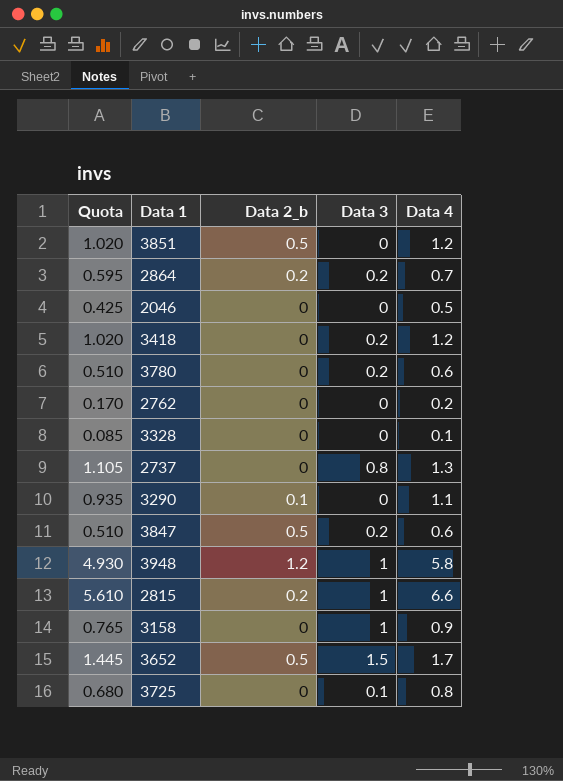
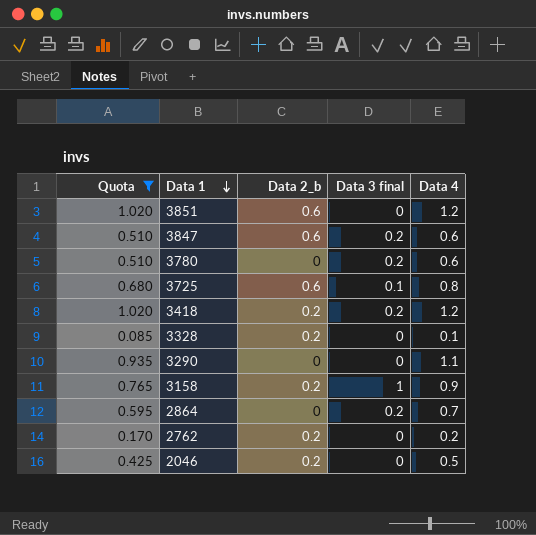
filter: none -> Quota <= 1.020
row order: none -> Data 1 descending
column name: Data 3 -> Data 3 final
3851 | Data 2_b: 0.5 -> 0.6
3847 | Data 2_b: 0.5 -> 0.6
3725 | Data 2_b: 0 -> 0.6
3418 | Data 2_b: 0 -> 0.2
3328 | Data 2_b: 0 -> 0.2
3290 | Data 2_b: 0.1 -> 0
3158 | Data 2_b: 0 -> 0.2
2864 | Data 2_b: 0.2 -> 0
2762 | Data 2_b: 0 -> 0.2
2046 | Data 2_b: 0 -> 0.2

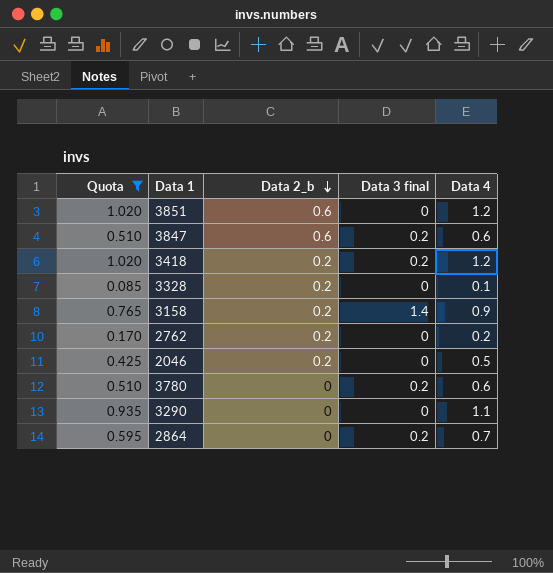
row order: Data 1 descending -> Data 2_b descending
row 3725: 0.680 | 0.6 | 0.1 | 0.8 -> none
3158 | Data 3 final: 1 -> 1.4

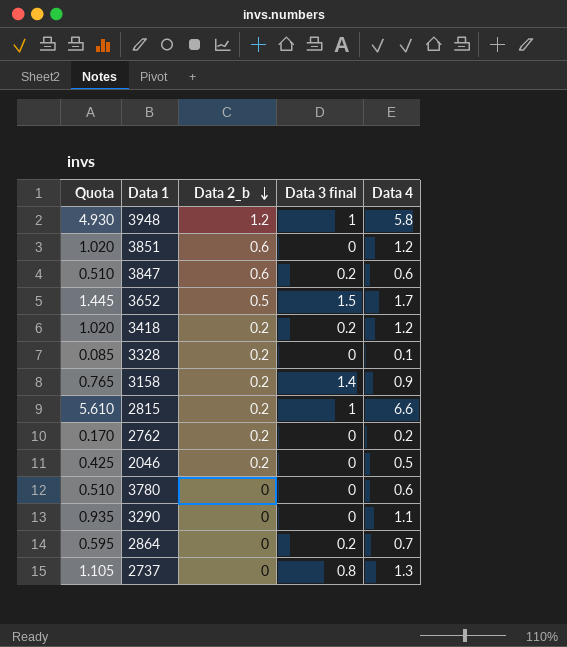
filter: Quota <= 1.020 -> none
3780 | Data 3 final: 0.2 -> 0

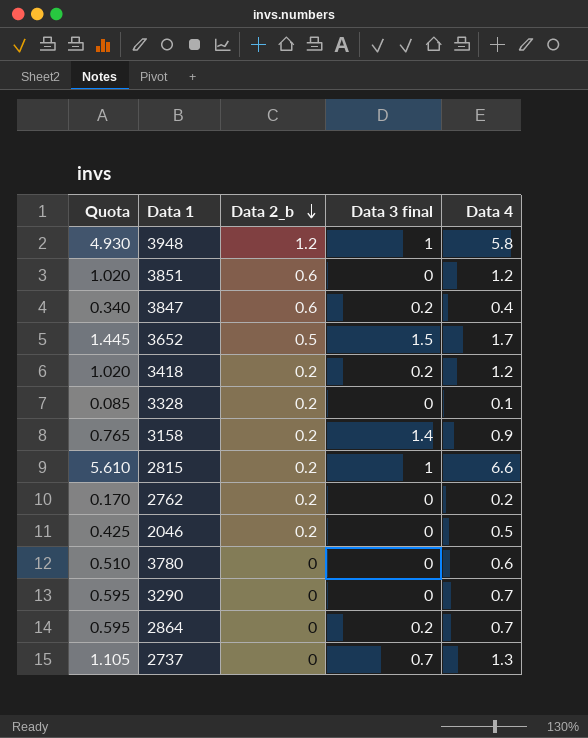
3847 | Quota: 0.510 -> 0.340
3847 | Data 4: 0.6 -> 0.4
3290 | Quota: 0.935 -> 0.595
3290 | Data 4: 1.1 -> 0.7
2737 | Data 3 final: 0.8 -> 0.7

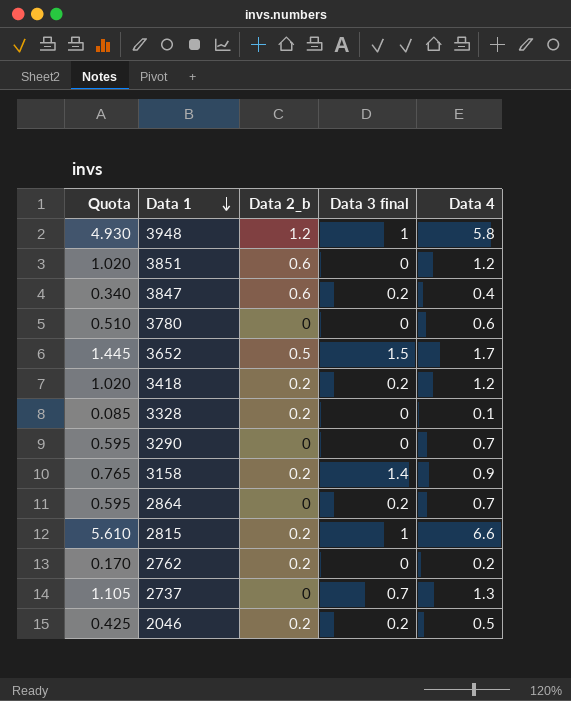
row order: Data 2_b descending -> Data 1 descending
2046 | Data 3 final: 0 -> 0.2

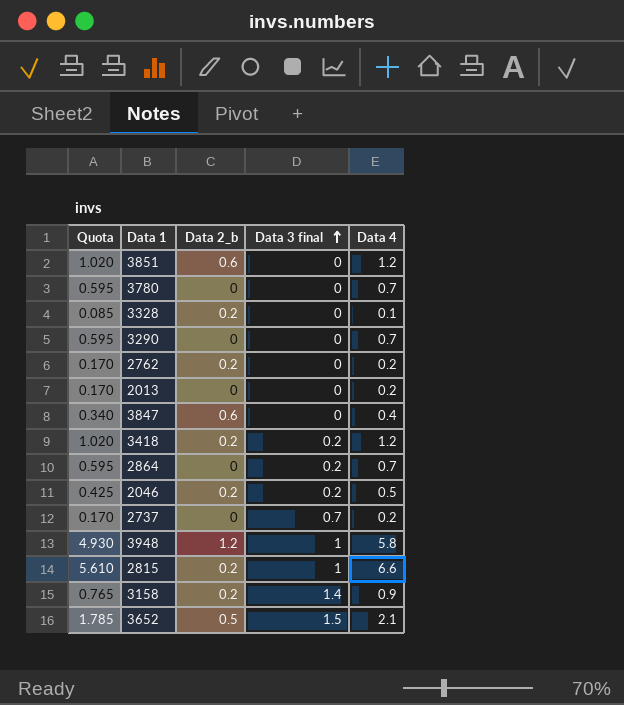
row order: Data 1 descending -> Data 3 final ascending
3780 | Quota: 0.510 -> 0.595
3780 | Data 4: 0.6 -> 0.7
row 2013: none -> 0.170 | 0 | 0 | 0.2
3847 | Data 3 final: 0.2 -> 0
2737 | Quota: 1.105 -> 0.170
2737 | Data 4: 1.3 -> 0.2
3652 | Quota: 1.445 -> 1.785
3652 | Data 4: 1.7 -> 2.1

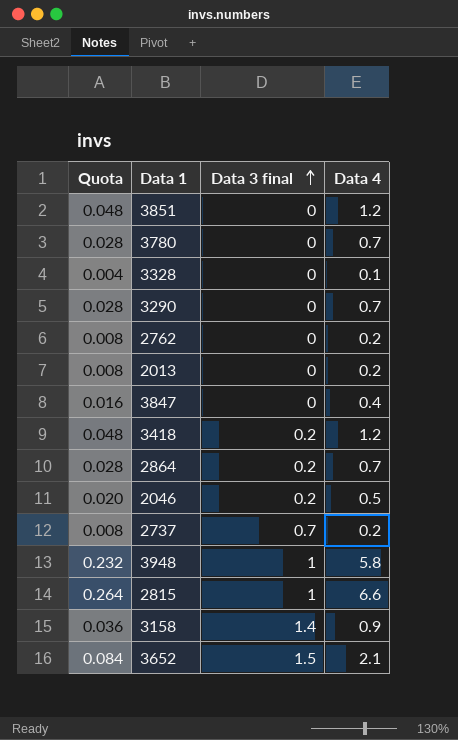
column Data 2_b | position: 3 -> none
column Quota | formula: [Data 4] * 0.85 -> [Data 4] * 0.04

